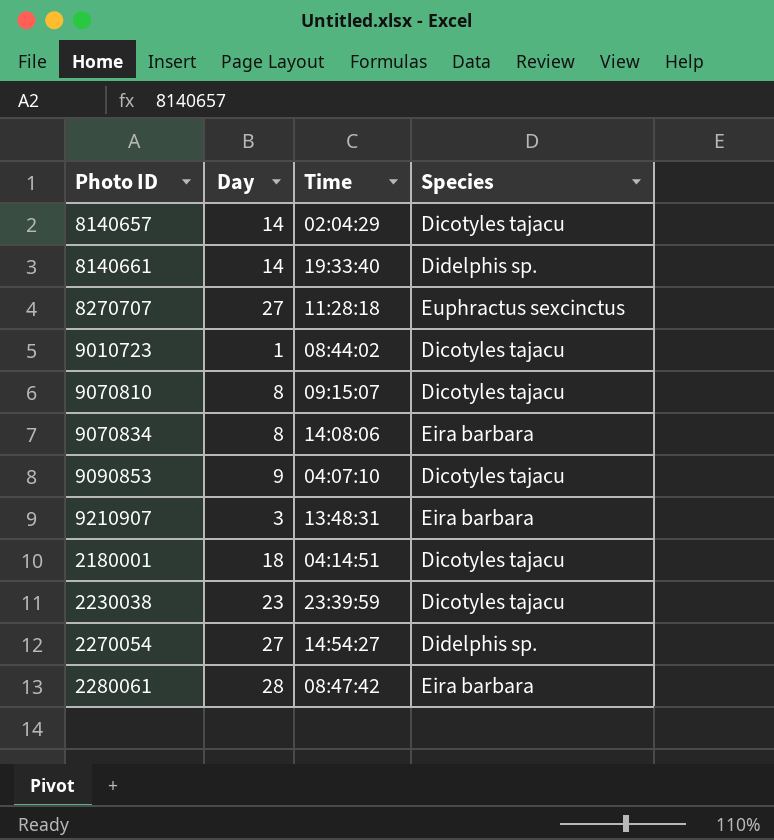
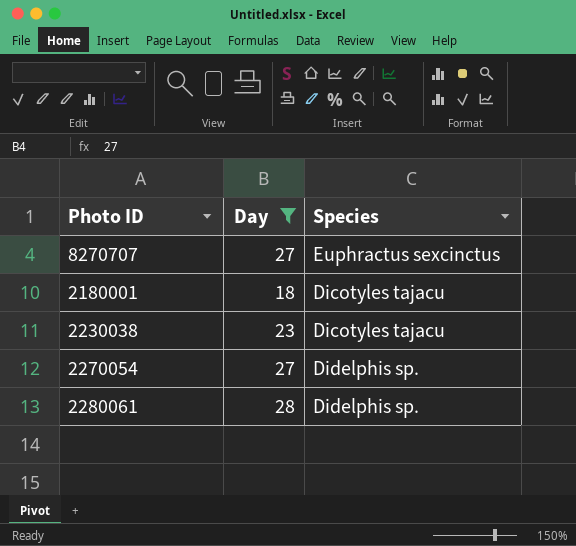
filter: none -> Day >= 18
column Time | position: 3 -> none
2280061 | Species: Eira barbara -> Didelphis sp.

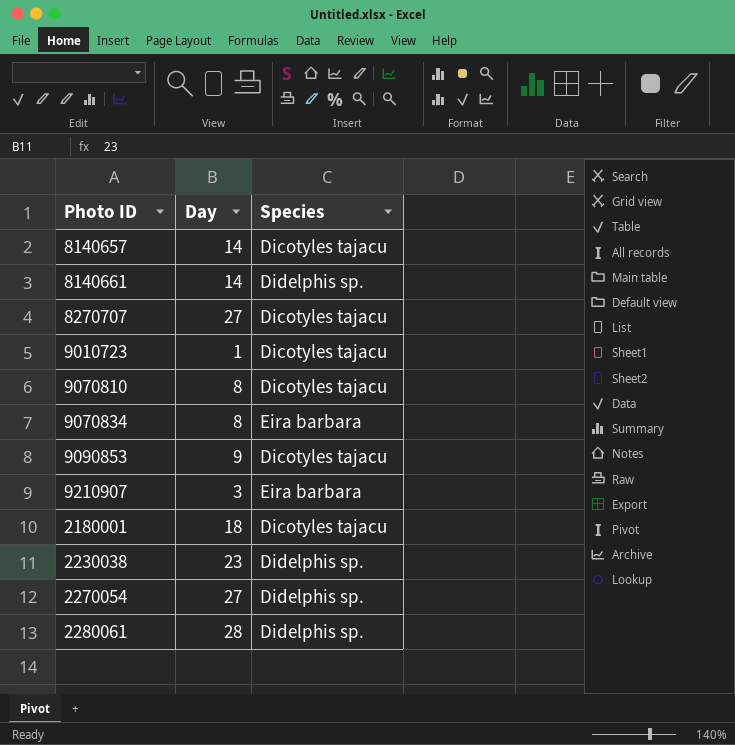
filter: Day >= 18 -> none
8270707 | Species: Euphractus sexcinctus -> Dicotyles tajacu
2230038 | Species: Dicotyles tajacu -> Didelphis sp.

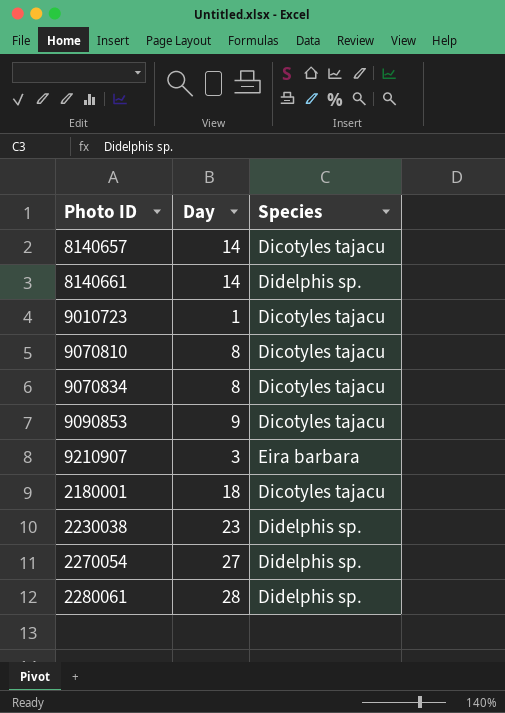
row 8270707: 27 | Dicotyles tajacu -> none
9070834 | Species: Eira barbara -> Dicotyles tajacu

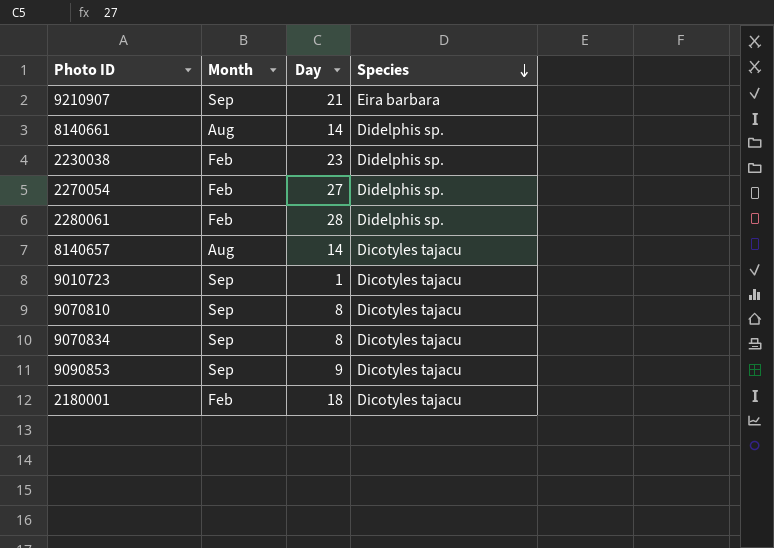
row order: none -> Species descending
column Month | position: none -> 2
9210907 | Day: 3 -> 21

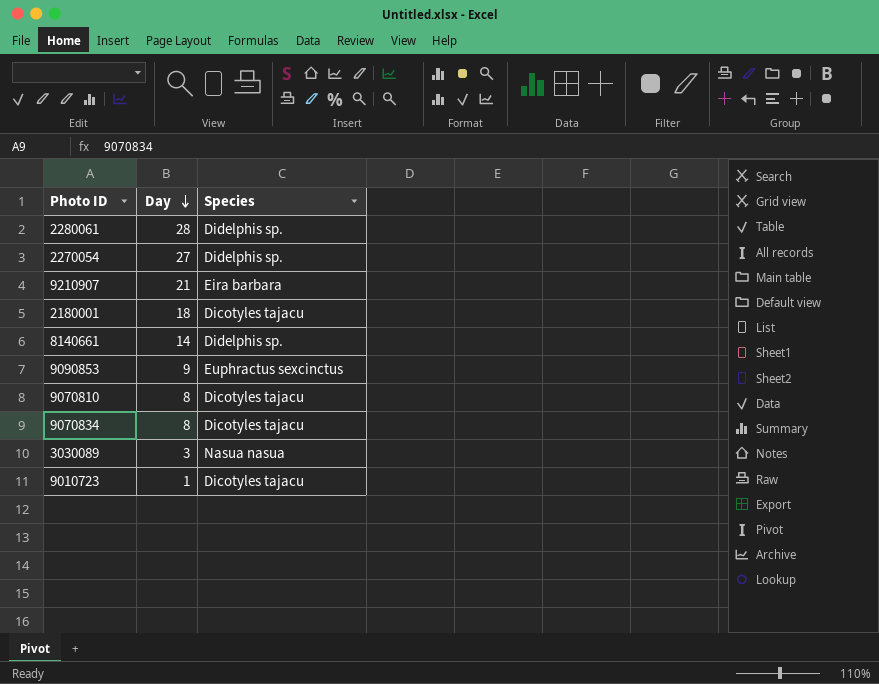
row order: Species descending -> Day descending
column Month | position: 2 -> none
row 2230038: Feb | 23 | Didelphis sp. -> none
row 8140657: Aug | 14 | Dicotyles tajacu -> none
9090853 | Species: Dicotyles tajacu -> Euphractus sexcinctus
row 3030089: none -> 3 | Nasua nasua

